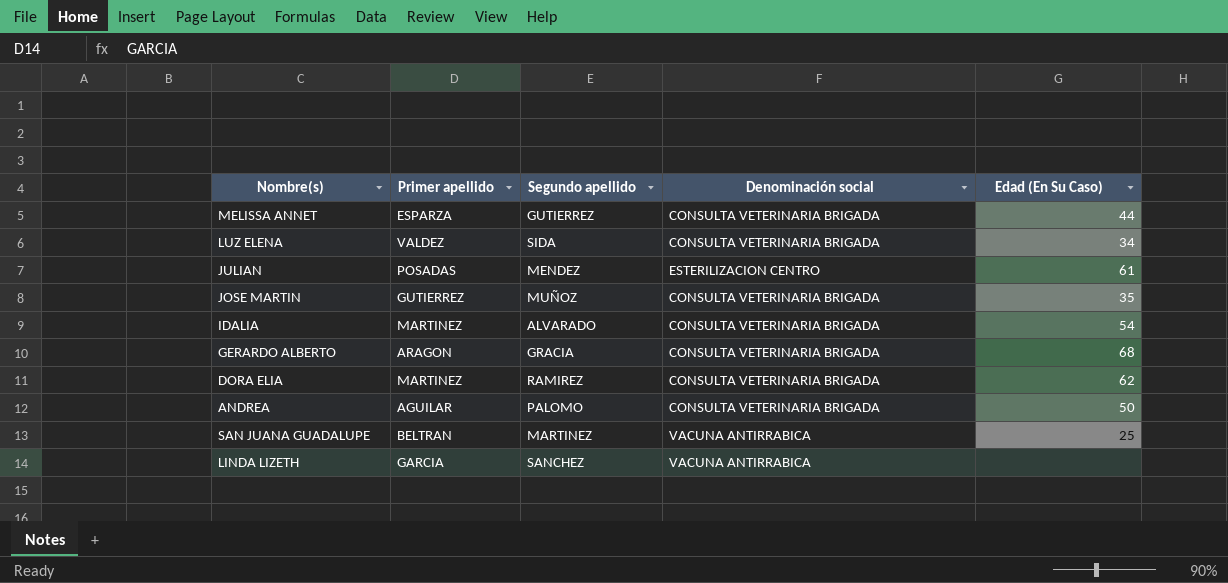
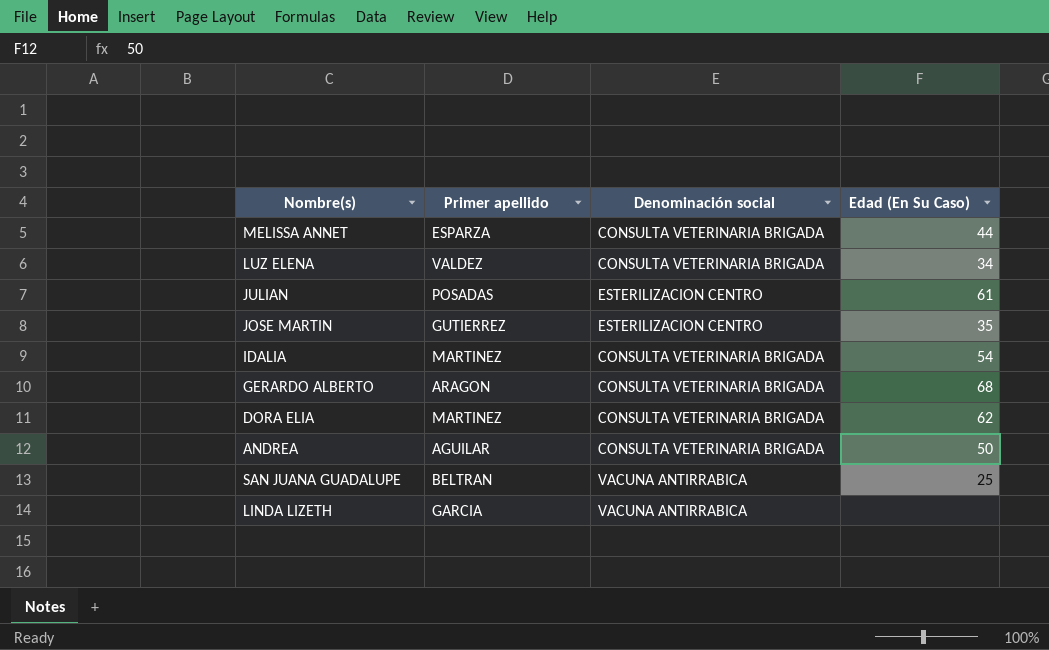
column Segundo apellido | position: 3 -> none
JOSE MARTIN | Denominación social: CONSULTA VETERINARIA BRIGADA -> ESTERILIZACION CENTRO

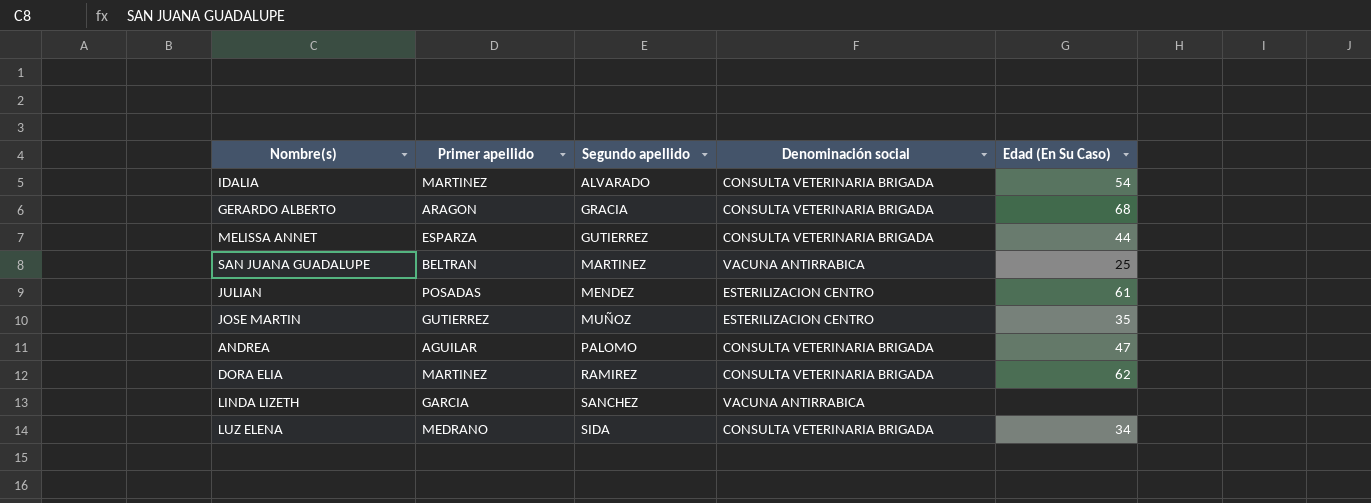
row order: none -> Segundo apellido ascending
column Segundo apellido | position: none -> 3
ANDREA | Edad (En Su Caso): 50 -> 47
LUZ ELENA | Primer apellido: VALDEZ -> MEDRANO

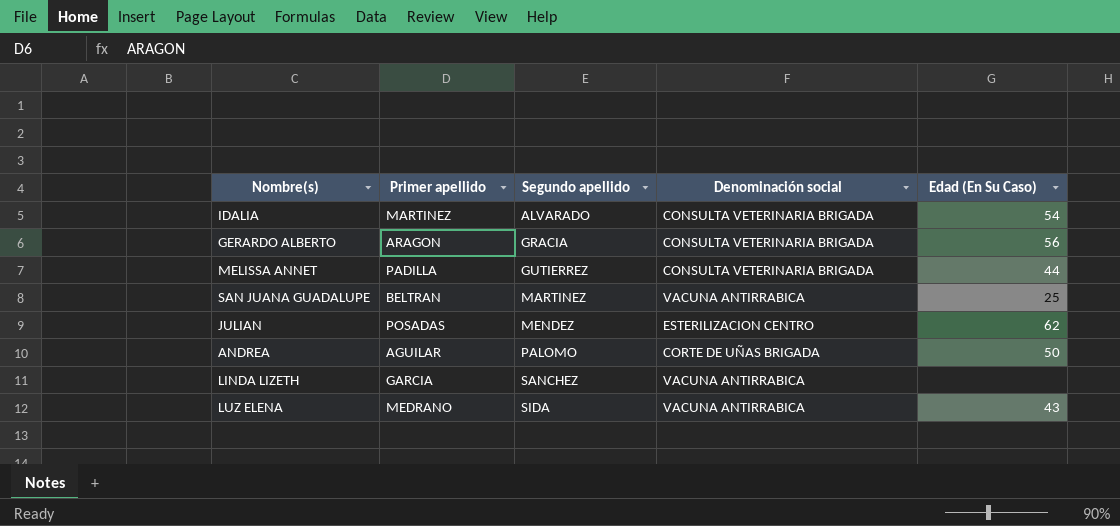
row JOSE MARTIN: GUTIERREZ | MUÑOZ | ESTERILIZACION CENTRO | 35 -> none
row DORA ELIA: MARTINEZ | RAMIREZ | CONSULTA VETERINARIA BRIGADA | 62 -> none
GERARDO ALBERTO | Edad (En Su Caso): 68 -> 56
MELISSA ANNET | Primer apellido: ESPARZA -> PADILLA
JULIAN | Edad (En Su Caso): 61 -> 62
ANDREA | Denominación social: CONSULTA VETERINARIA BRIGADA -> CORTE DE UÑAS BRIGADA
ANDREA | Edad (En Su Caso): 47 -> 50
LUZ ELENA | Denominación social: CONSULTA VETERINARIA BRIGADA -> VACUNA ANTIRRABICA
LUZ ELENA | Edad (En Su Caso): 34 -> 43

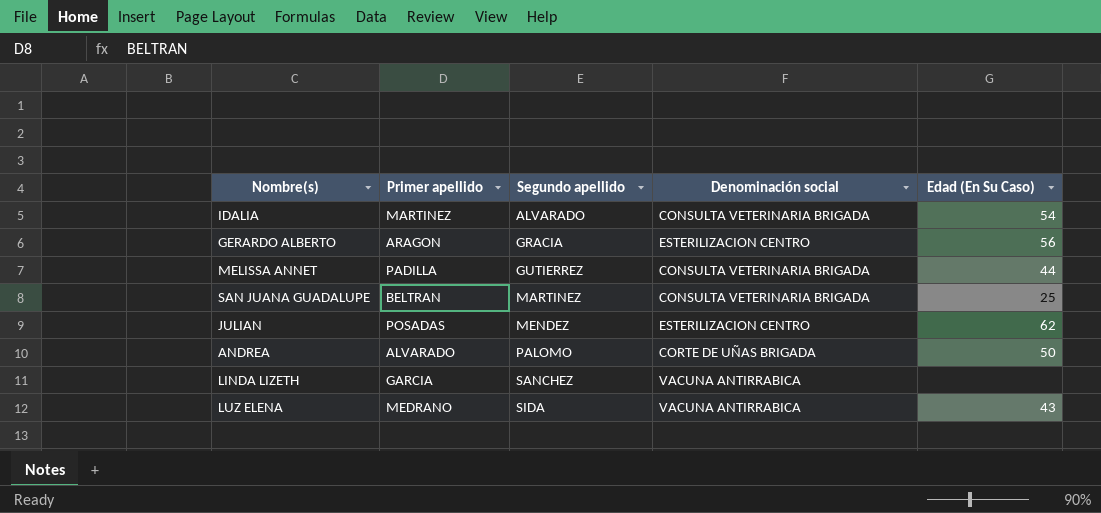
GERARDO ALBERTO | Denominación social: CONSULTA VETERINARIA BRIGADA -> ESTERILIZACION CENTRO
SAN JUANA GUADALUPE | Denominación social: VACUNA ANTIRRABICA -> CONSULTA VETERINARIA BRIGADA
ANDREA | Primer apellido: AGUILAR -> ALVARADO

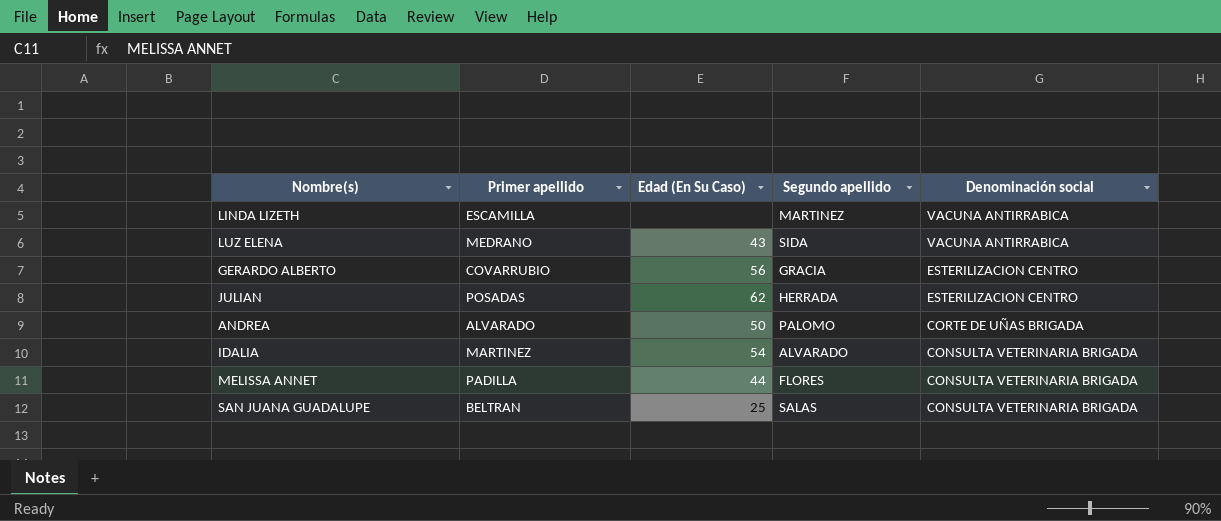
row order: Segundo apellido ascending -> Denominación social descending
column Edad (En Su Caso) | position: 5 -> 3
LINDA LIZETH | Primer apellido: GARCIA -> ESCAMILLA
LINDA LIZETH | Segundo apellido: SANCHEZ -> MARTINEZ
GERARDO ALBERTO | Primer apellido: ARAGON -> COVARRUBIO
JULIAN | Segundo apellido: MENDEZ -> HERRADA
MELISSA ANNET | Segundo apellido: GUTIERREZ -> FLORES
SAN JUANA GUADALUPE | Segundo apellido: MARTINEZ -> SALAS

